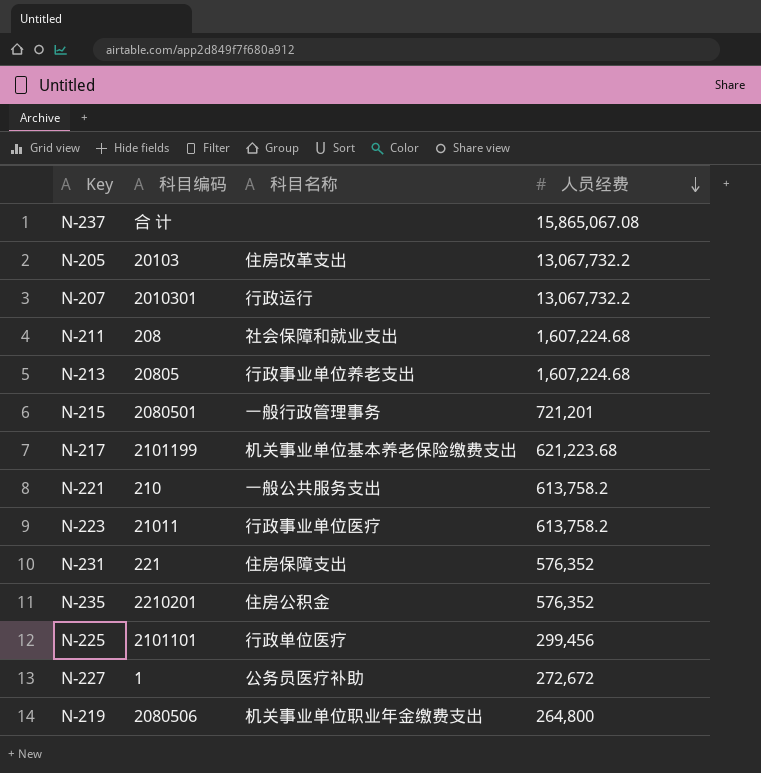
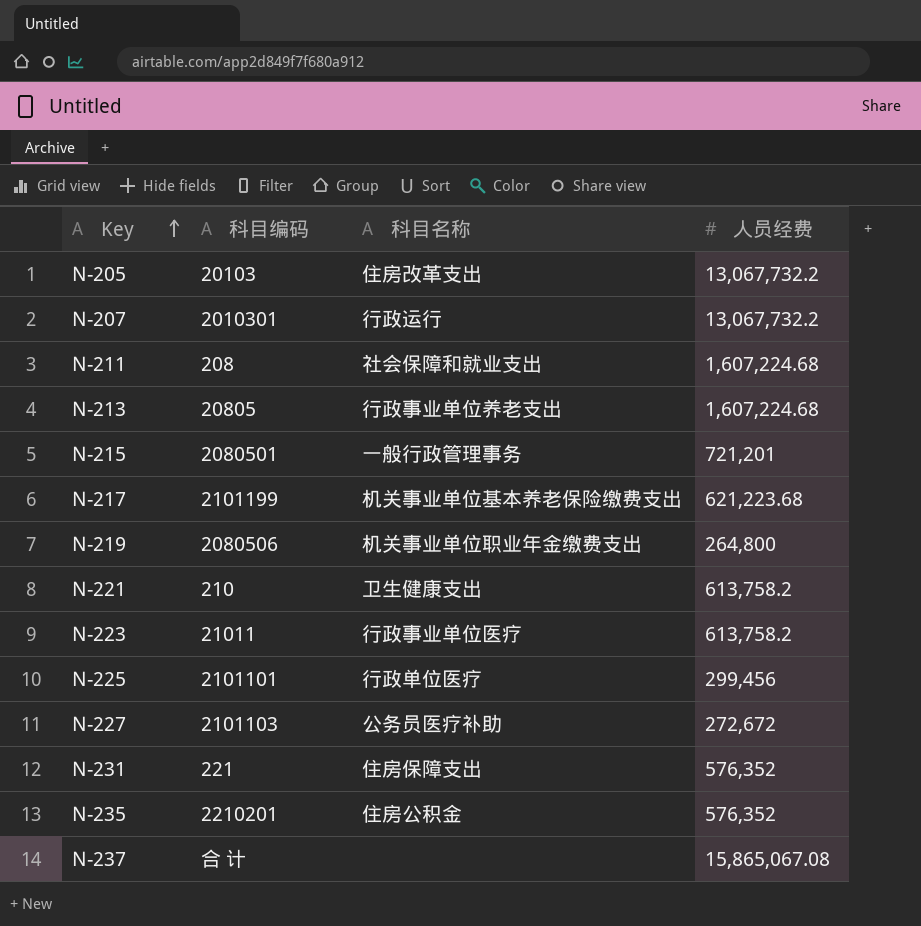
row order: 人员经费 descending -> Key ascending
N-221 | 科目名称: 一般公共服务支出 -> 卫生健康支出
N-227 | 科目编码: 1 -> 2101103

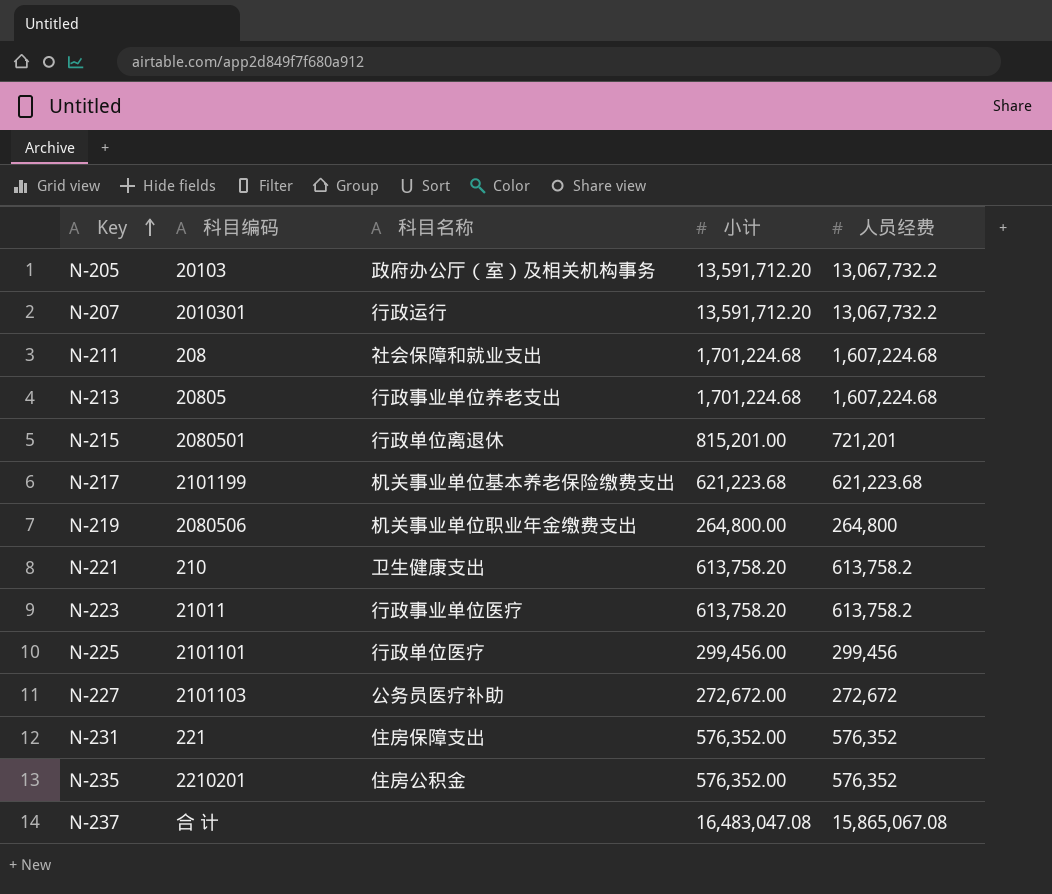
column 小计 | position: none -> 4
N-205 | 科目名称: 住房改革支出 -> 政府办公厅（室）及相关机构事务
N-215 | 科目名称: 一般行政管理事务 -> 行政单位离退休

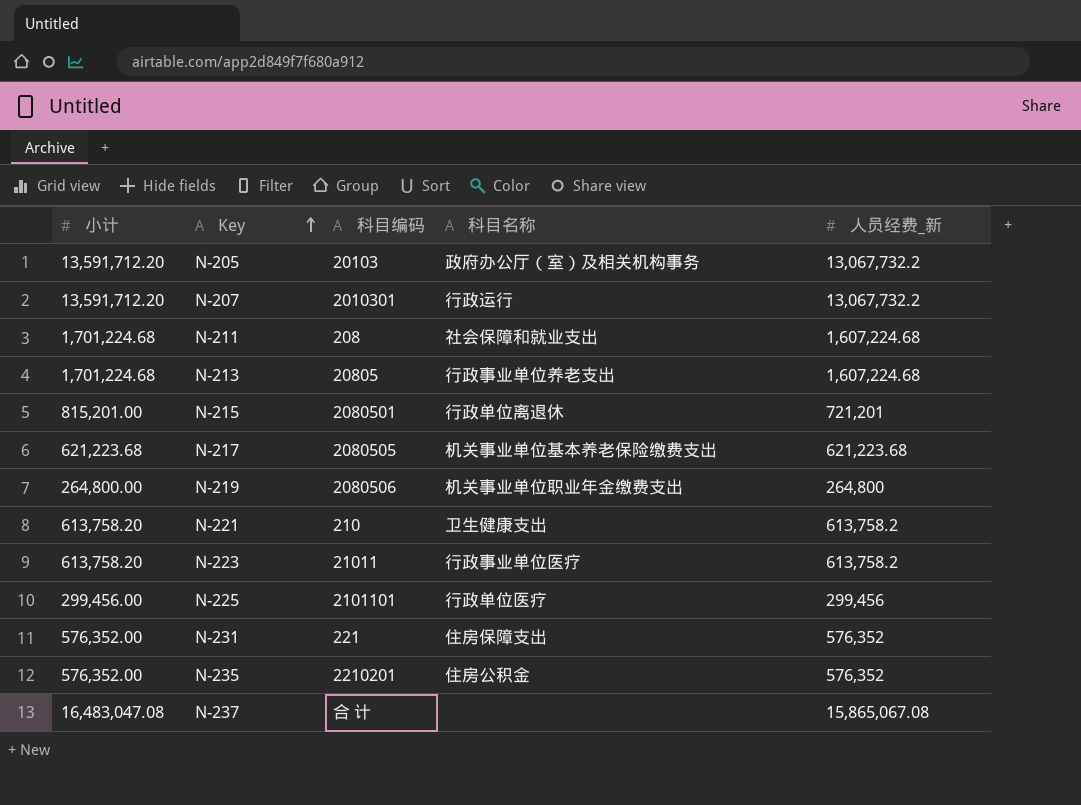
column 小计 | position: 4 -> 1
column name: 人员经费 -> 人员经费_新
row N-227: 2101103 | 公务员医疗补助 | 272,672.00 | 272,672 -> none
N-217 | 科目编码: 2101199 -> 2080505

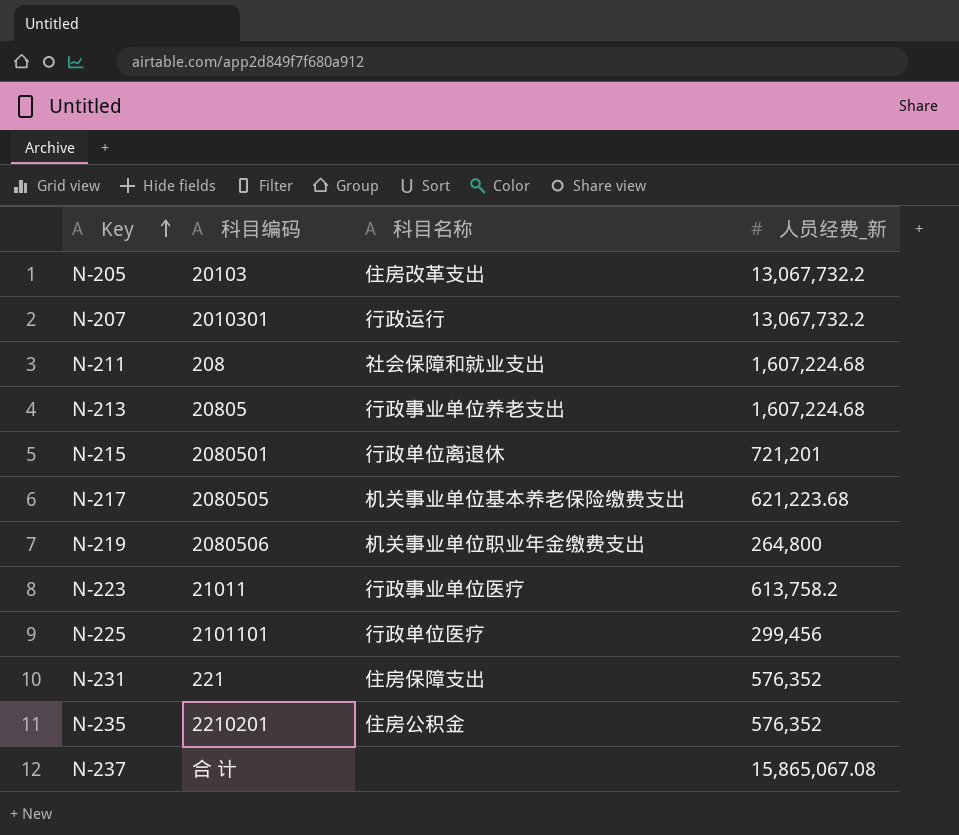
column 小计 | position: 1 -> none
row N-221: 613,758.20 | 210 | 卫生健康支出 | 613,758.2 -> none
N-205 | 科目名称: 政府办公厅（室）及相关机构事务 -> 住房改革支出

